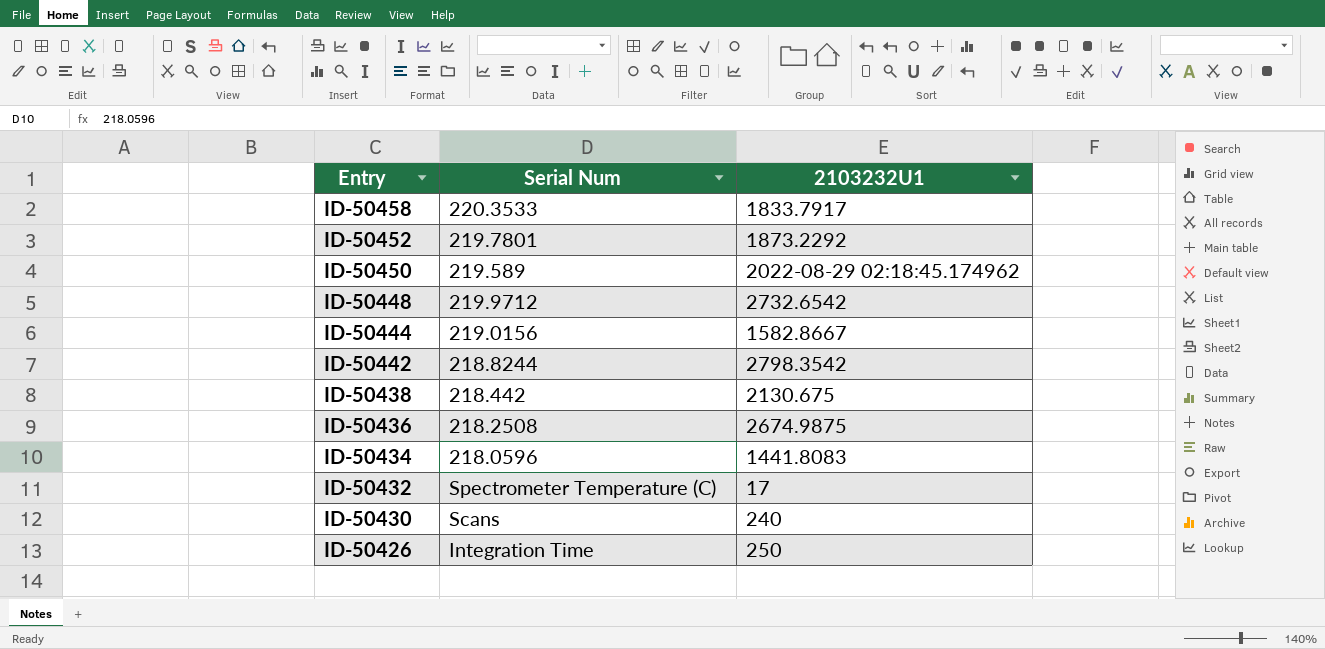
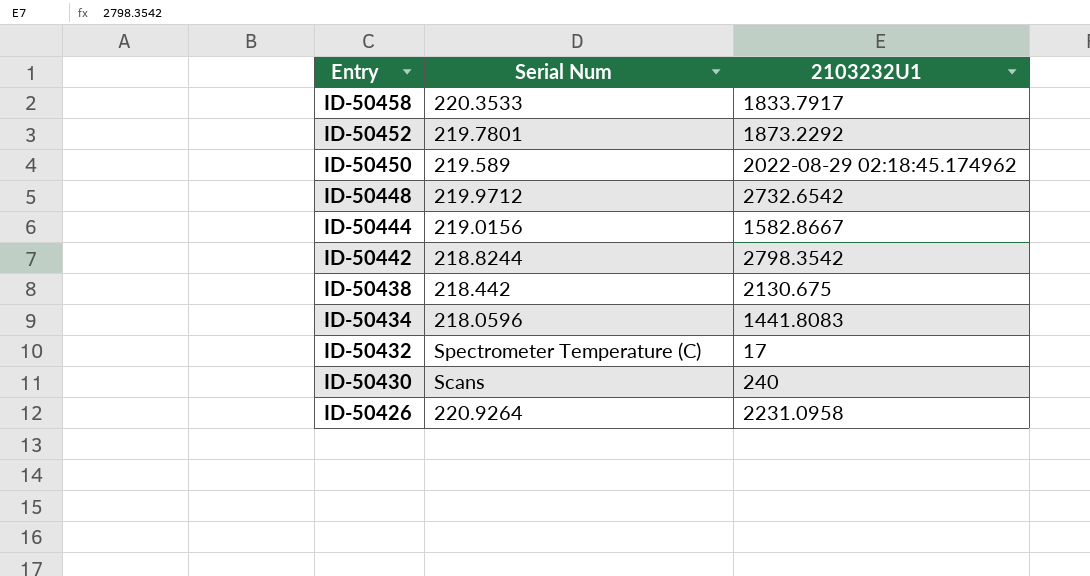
row ID-50436: 218.2508 | 2674.9875 -> none
ID-50426 | Serial Num: Integration Time -> 220.9264
ID-50426 | 2103232U1: 250 -> 2231.0958

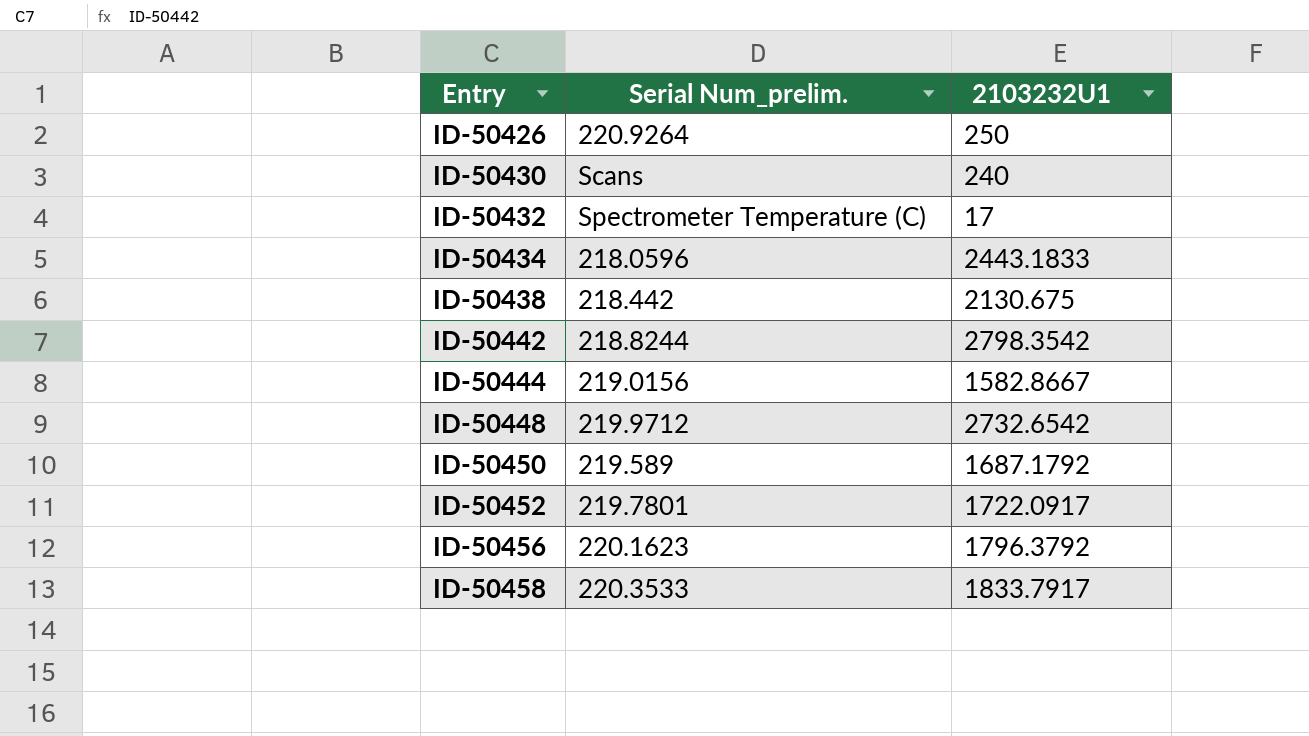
row order: Entry descending -> Entry ascending
column name: Serial Num -> Serial Num_prelim.
ID-50426 | 2103232U1: 2231.0958 -> 250
ID-50434 | 2103232U1: 1441.8083 -> 2443.1833
ID-50450 | 2103232U1: 2022-08-29 02:18:45.174962 -> 1687.1792
ID-50452 | 2103232U1: 1873.2292 -> 1722.0917
row ID-50456: none -> 220.1623 | 1796.3792

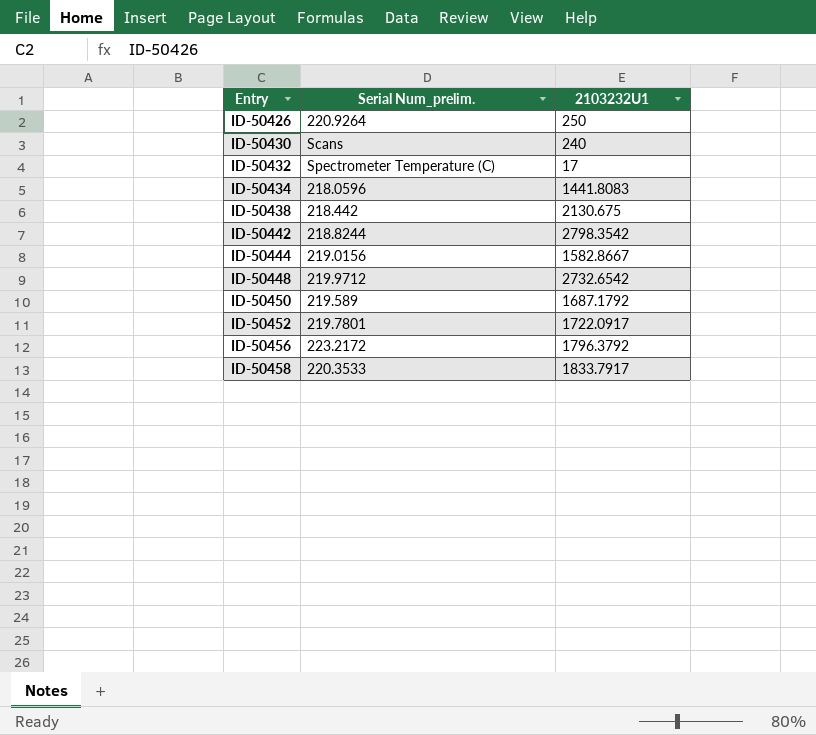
ID-50434 | 2103232U1: 2443.1833 -> 1441.8083
ID-50456 | Serial Num_prelim.: 220.1623 -> 223.2172

